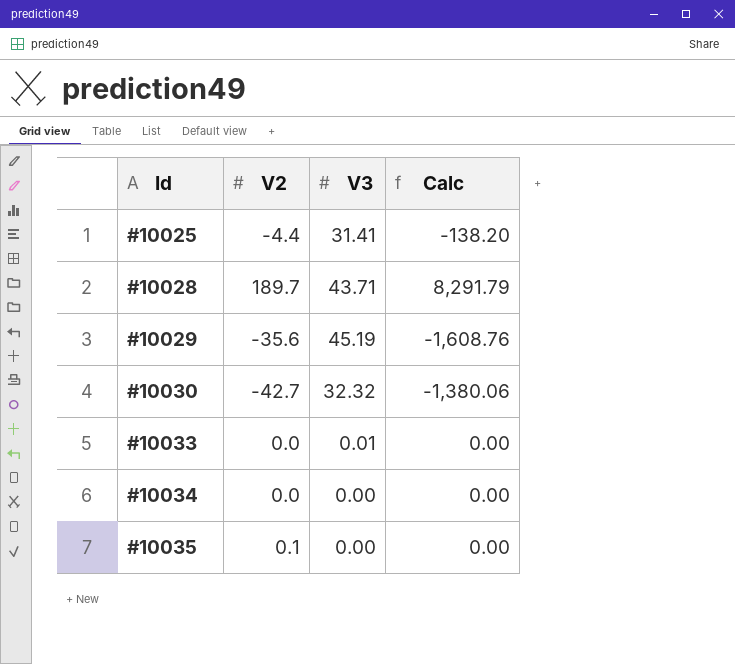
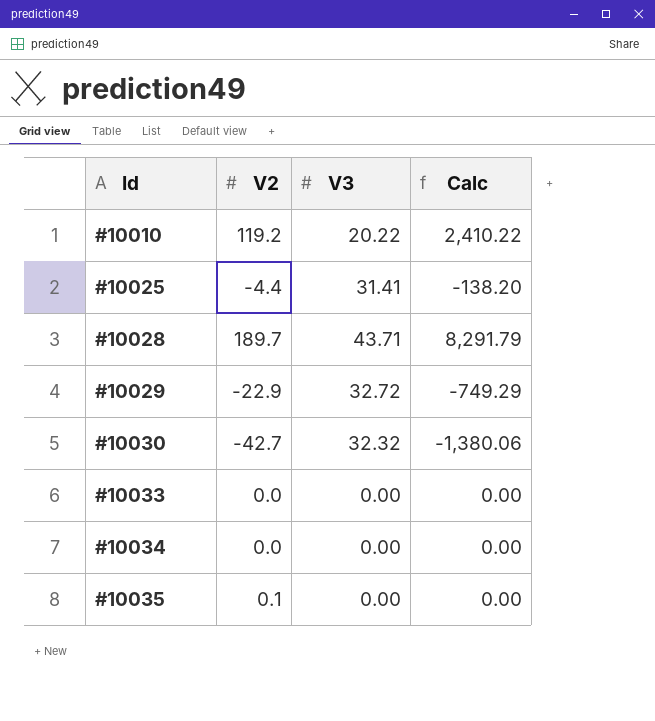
row #10010: none -> 119.2 | 20.22 | 2,410.22
#10029 | V2: -35.6 -> -22.9
#10029 | V3: 45.19 -> 32.72
#10029 | Calc: -1,608.76 -> -749.29
#10033 | V3: 0.01 -> 0.00

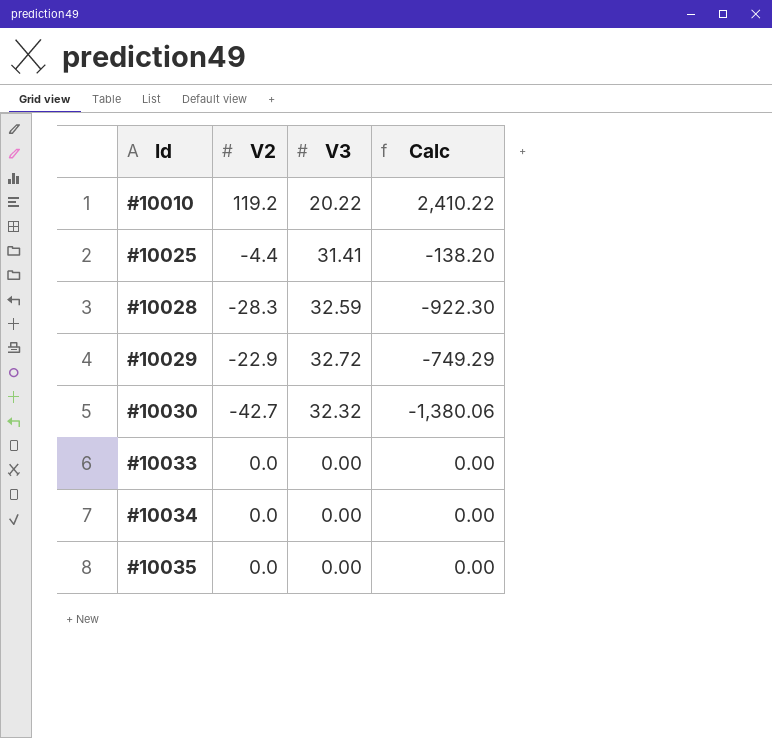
#10028 | V2: 189.7 -> -28.3
#10028 | V3: 43.71 -> 32.59
#10028 | Calc: 8,291.79 -> -922.30
#10035 | V2: 0.1 -> 0.0

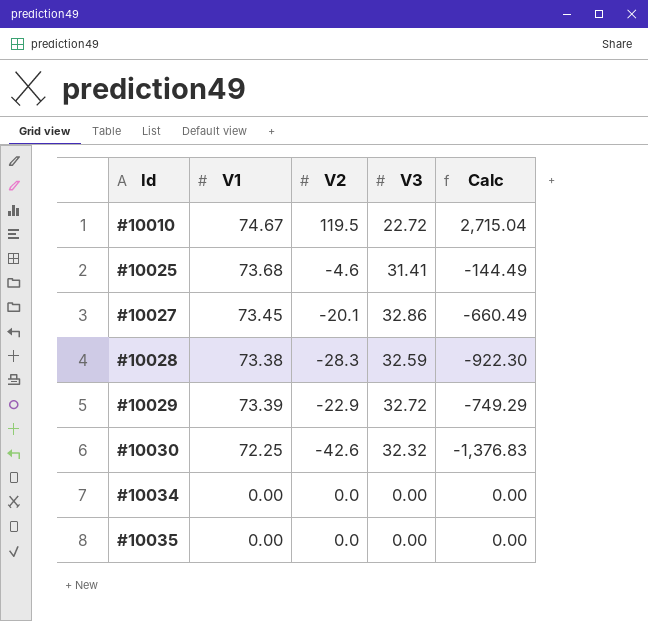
column V1 | position: none -> 2
row #10033: 0.0 | 0.00 | 0.00 -> none
#10010 | V2: 119.2 -> 119.5
#10010 | V3: 20.22 -> 22.72
#10010 | Calc: 2,410.22 -> 2,715.04
#10025 | V2: -4.4 -> -4.6
#10025 | Calc: -138.20 -> -144.49
row #10027: none -> 73.45 | -20.1 | 32.86 | -660.49
#10030 | V2: -42.7 -> -42.6
#10030 | Calc: -1,380.06 -> -1,376.83

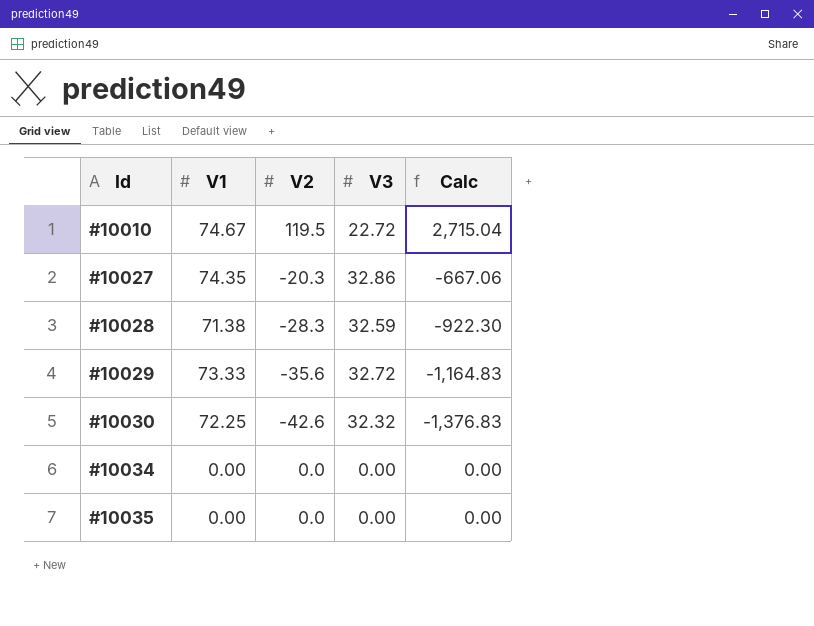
row #10025: 73.68 | -4.6 | 31.41 | -144.49 -> none
#10027 | V1: 73.45 -> 74.35
#10027 | V2: -20.1 -> -20.3
#10027 | Calc: -660.49 -> -667.06
#10028 | V1: 73.38 -> 71.38
#10029 | V1: 73.39 -> 73.33
#10029 | V2: -22.9 -> -35.6
#10029 | Calc: -749.29 -> -1,164.83

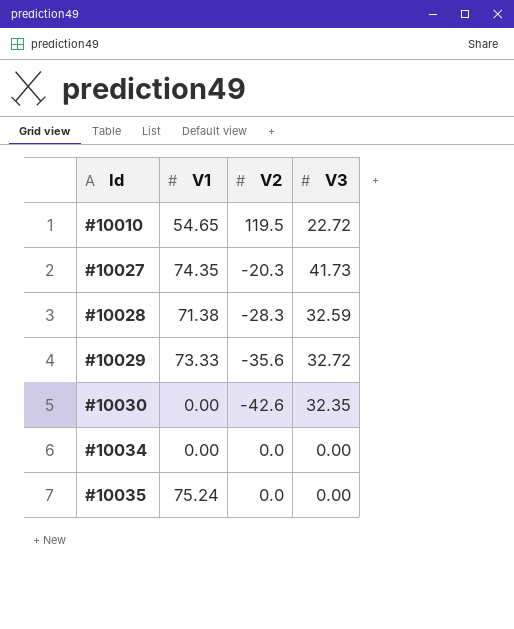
column Calc | formula: [V2] * [V3] -> none
#10010 | V1: 74.67 -> 54.65
#10027 | V3: 32.86 -> 41.73
#10030 | V1: 72.25 -> 0.00
#10030 | V3: 32.32 -> 32.35
#10035 | V1: 0.00 -> 75.24

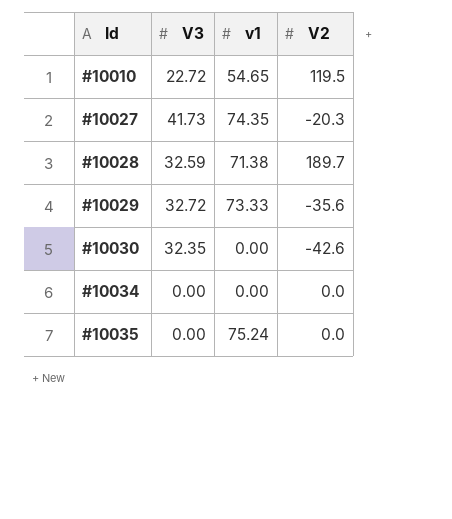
column V3 | position: 4 -> 2
column name: V1 -> v1
#10028 | V2: -28.3 -> 189.7

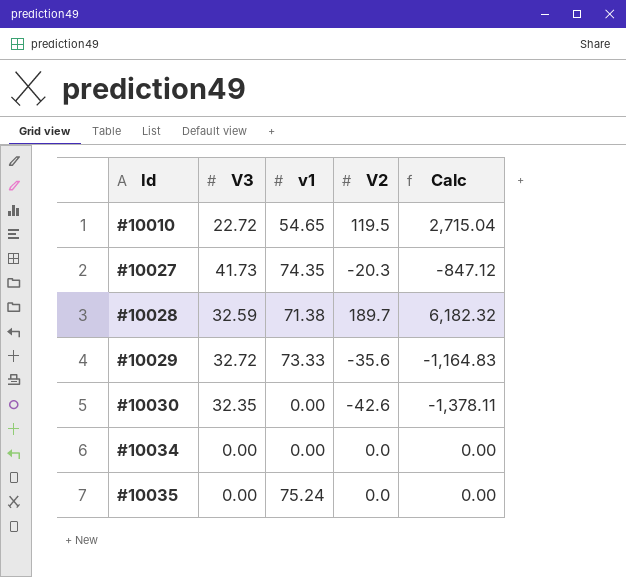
column Calc | formula: none -> [V3] * [V2]

